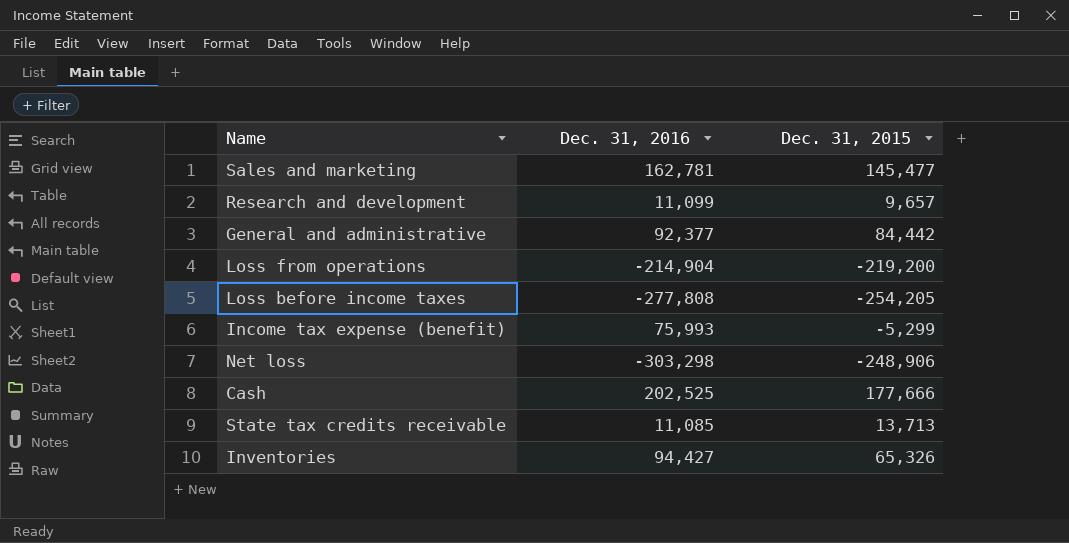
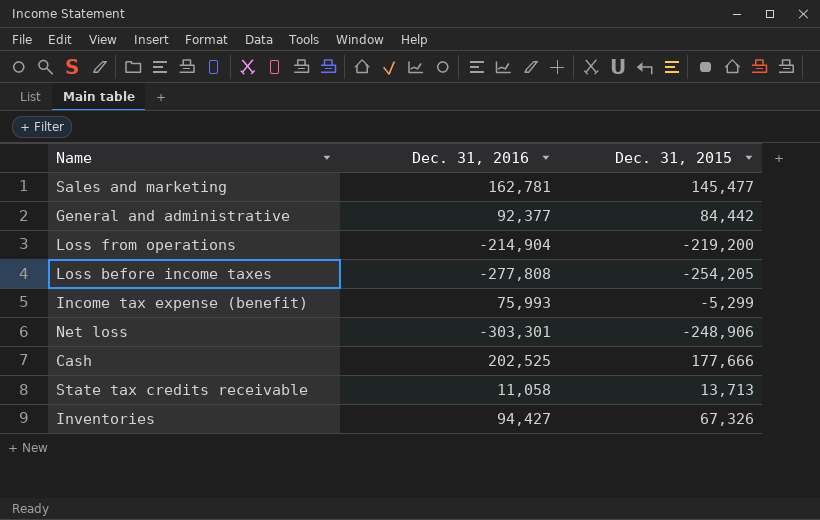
row Research and development: 11,099 | 9,657 -> none
Net loss | Dec. 31, 2016: -303,298 -> -303,301
State tax credits receivable | Dec. 31, 2016: 11,085 -> 11,058
Inventories | Dec. 31, 2015: 65,326 -> 67,326

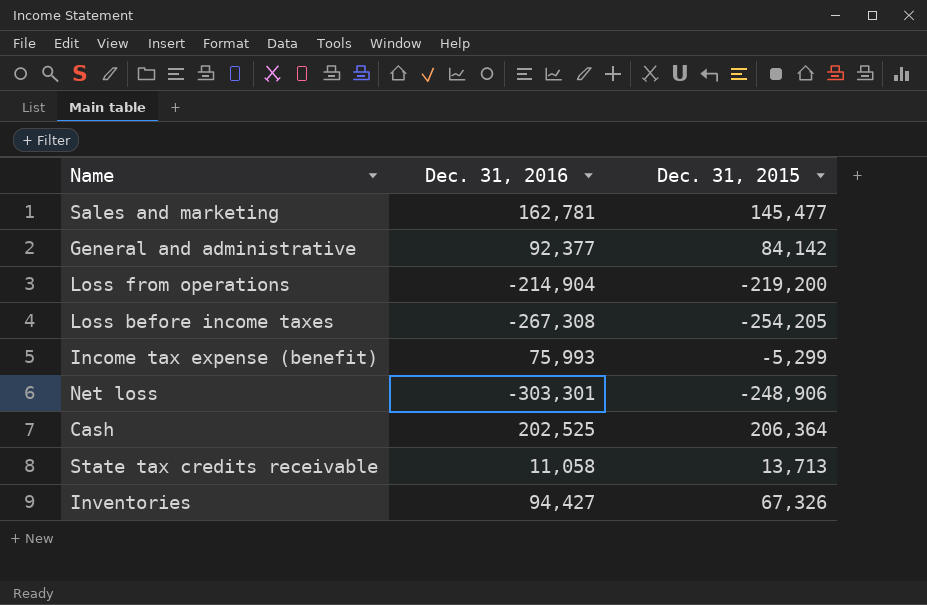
General and administrative | Dec. 31, 2015: 84,442 -> 84,142
Loss before income taxes | Dec. 31, 2016: -277,808 -> -267,308
Cash | Dec. 31, 2015: 177,666 -> 206,364

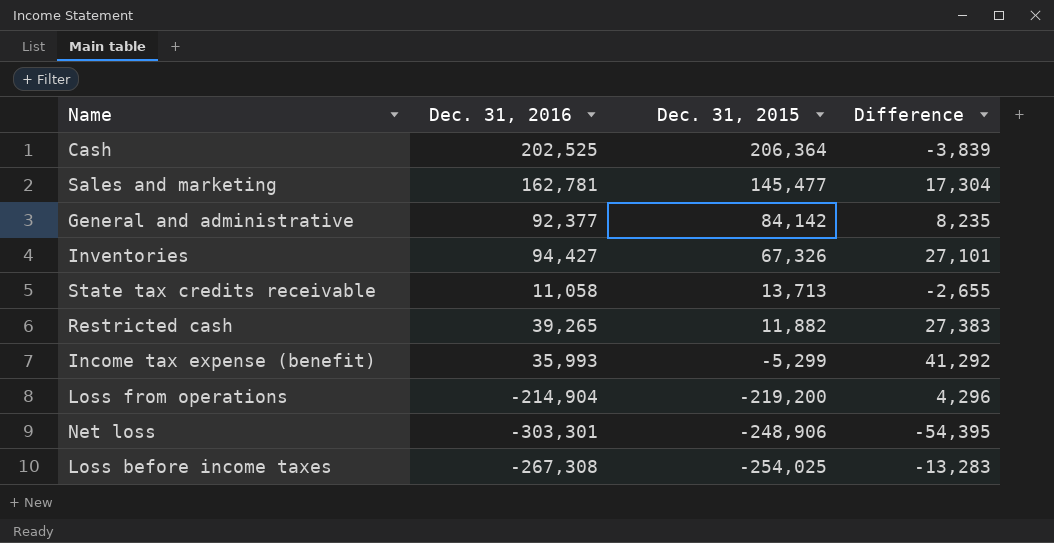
row order: none -> Dec. 31, 2015 descending
column Difference | formula: none -> [Dec. 31, 2016] - [Dec. 31, 2015]
row Restricted cash: none -> 39,265 | 11,882 | 27,383
Income tax expense (benefit) | Dec. 31, 2016: 75,993 -> 35,993
Loss before income taxes | Dec. 31, 2015: -254,205 -> -254,025

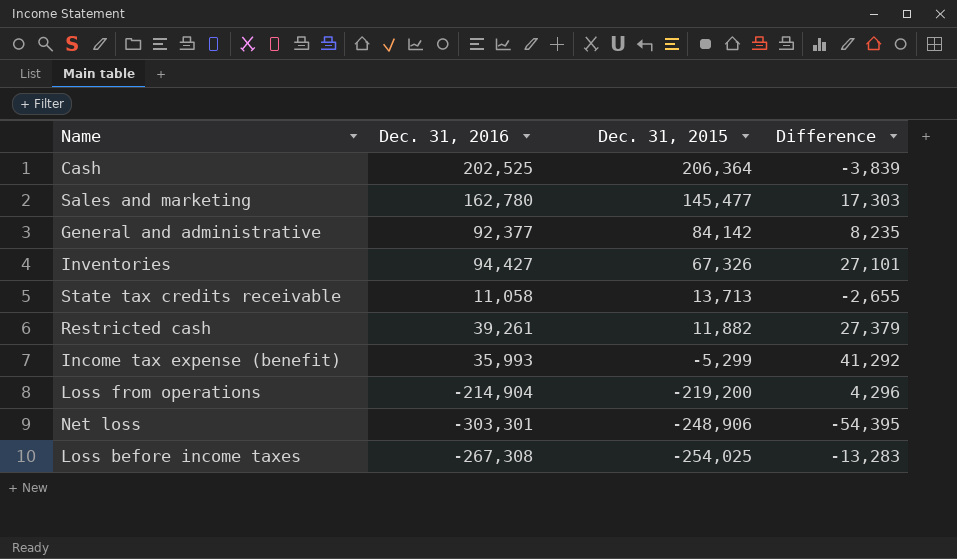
Sales and marketing | Dec. 31, 2016: 162,781 -> 162,780
Sales and marketing | Difference: 17,304 -> 17,303
Restricted cash | Dec. 31, 2016: 39,265 -> 39,261
Restricted cash | Difference: 27,383 -> 27,379

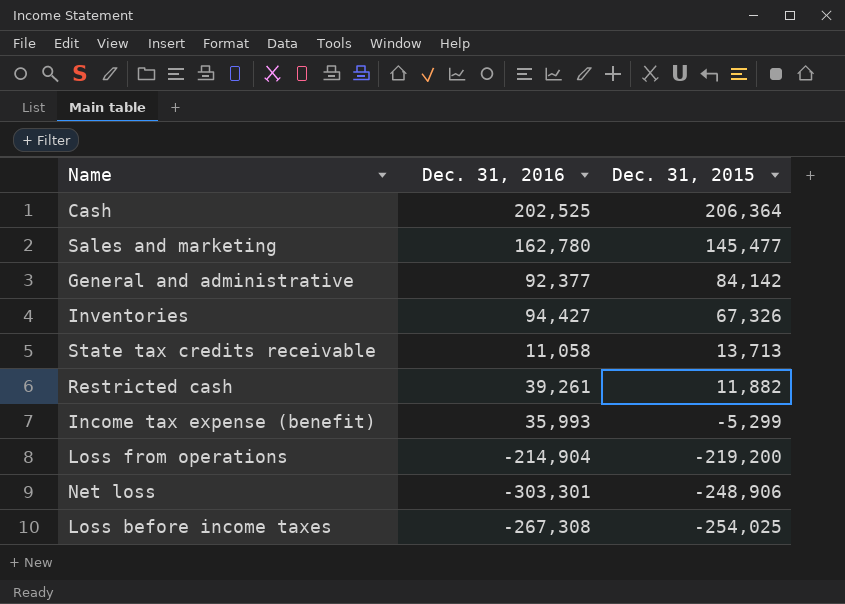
column Difference | formula: [Dec. 31, 2016] - [Dec. 31, 2015] -> none

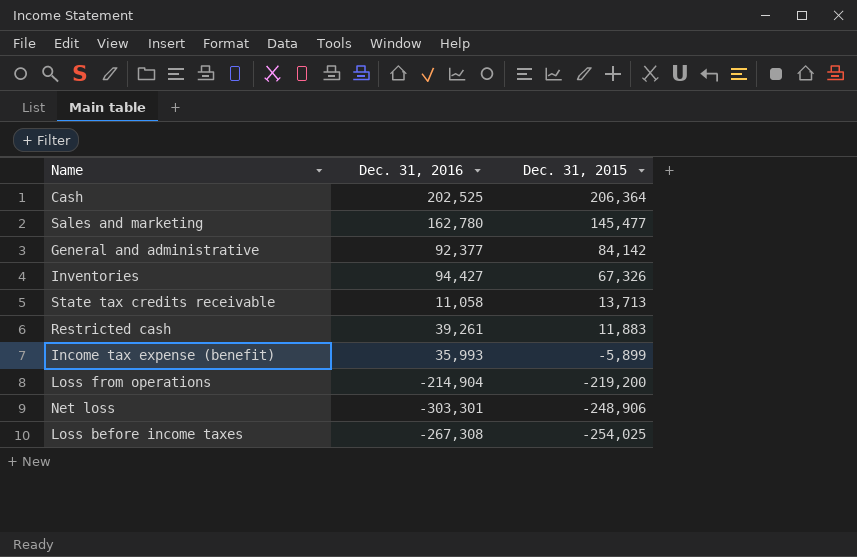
Restricted cash | Dec. 31, 2015: 11,882 -> 11,883
Income tax expense (benefit) | Dec. 31, 2015: -5,299 -> -5,899

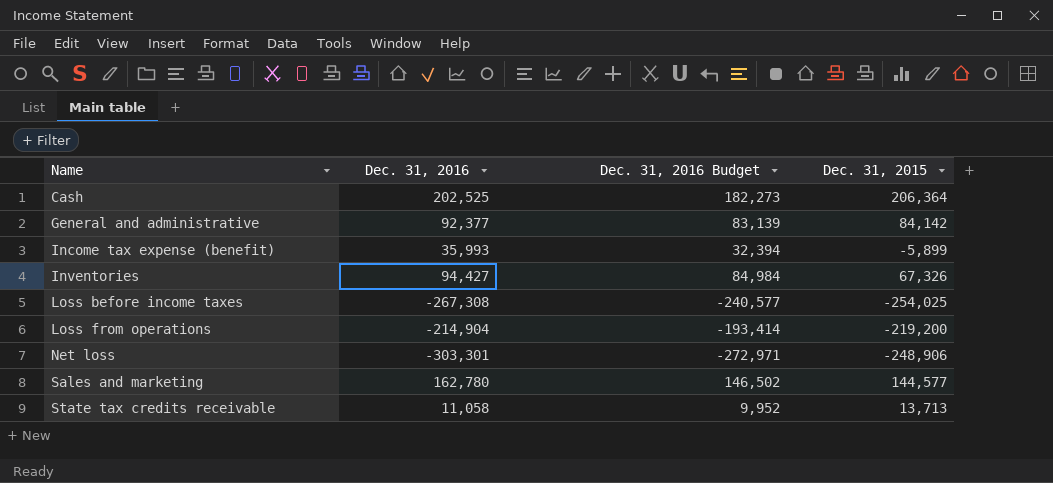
row order: Dec. 31, 2015 descending -> Name ascending
column Dec. 31, 2016 Budget | formula: none -> [Dec. 31, 2016] * 0.9
row Restricted cash: 39,261 | 11,883 -> none
Sales and marketing | Dec. 31, 2015: 145,477 -> 144,577

